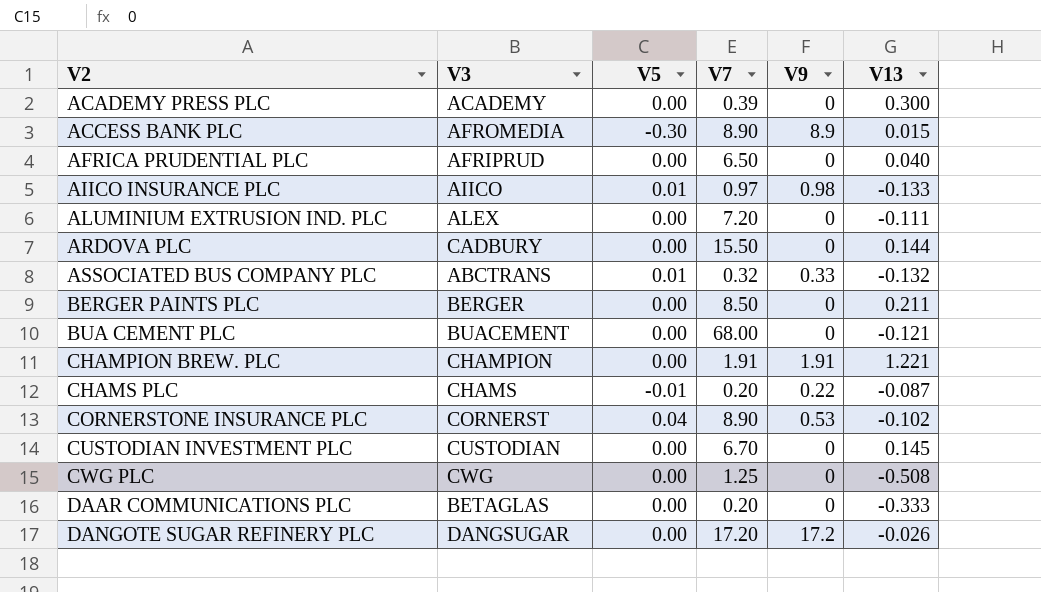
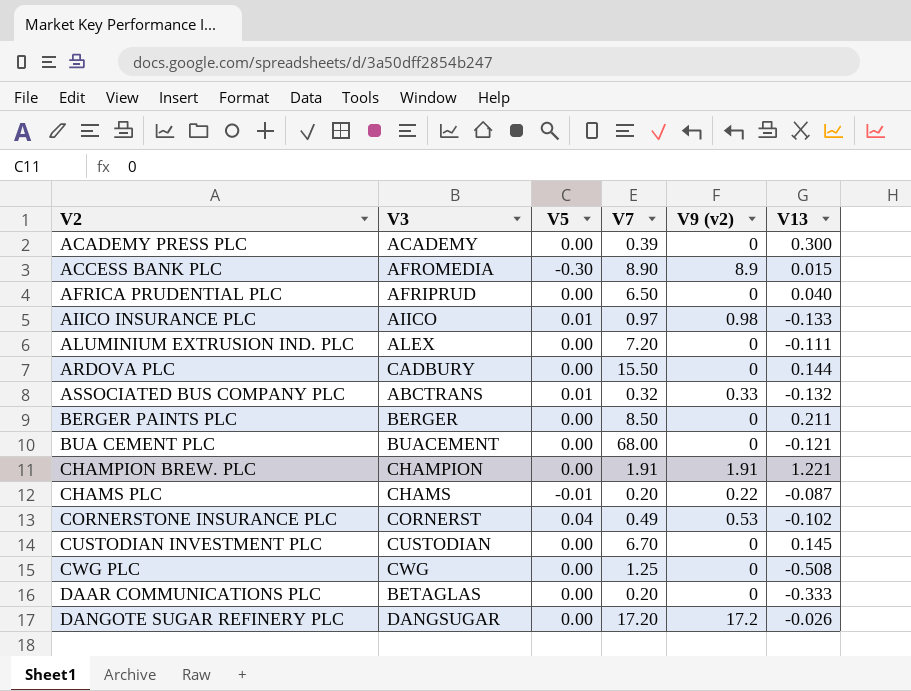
column name: V9 -> V9 (v2)
CORNERSTONE INSURANCE PLC | V7: 8.90 -> 0.49

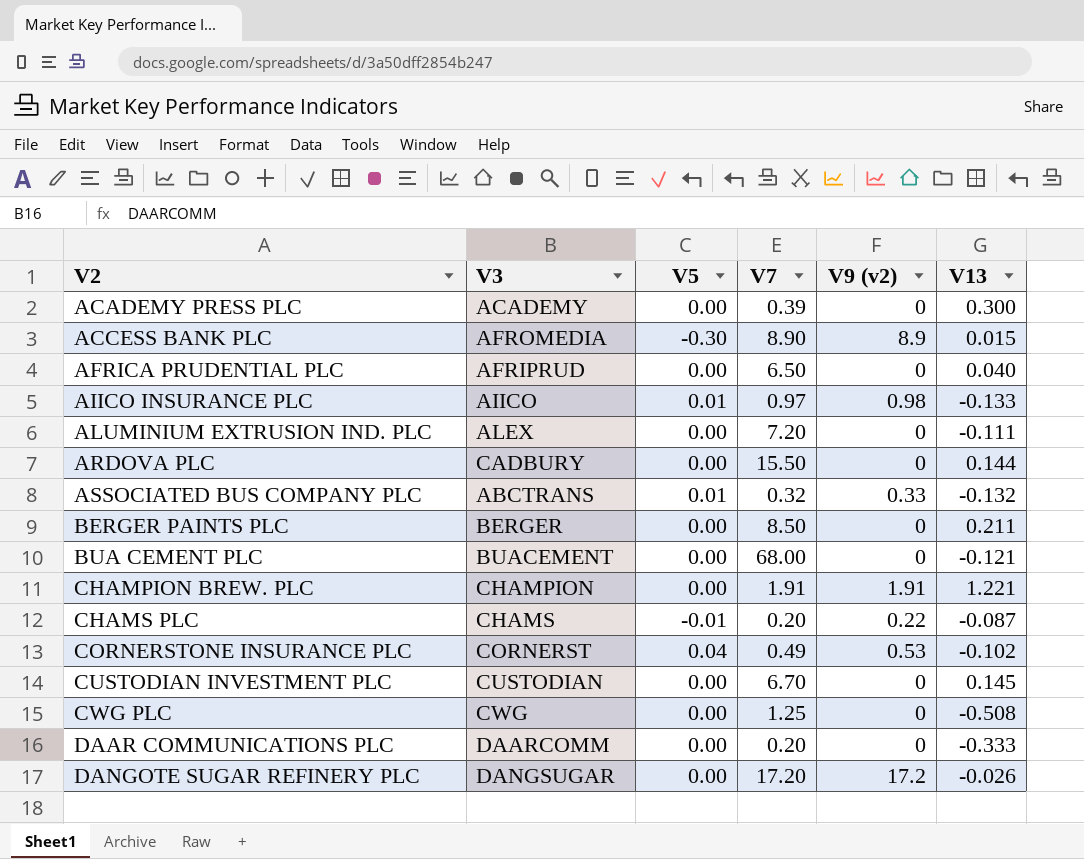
DAAR COMMUNICATIONS PLC | V3: BETAGLAS -> DAARCOMM

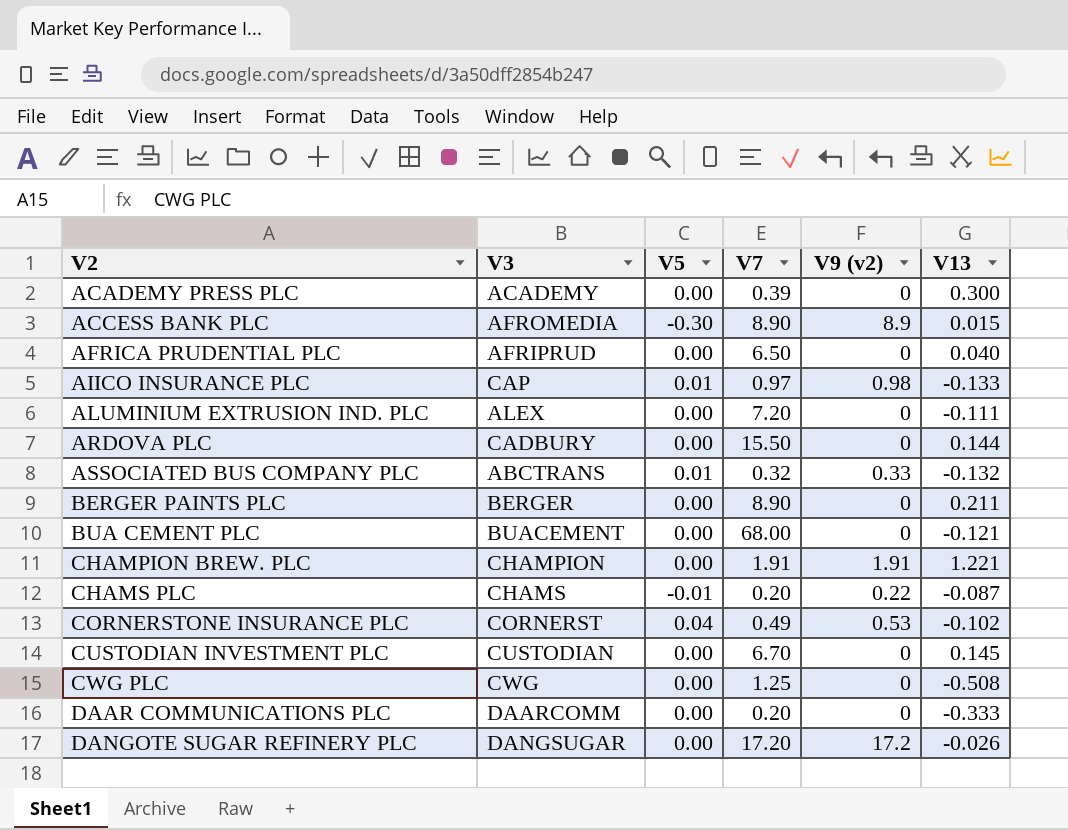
AIICO INSURANCE PLC | V3: AIICO -> CAP
BERGER PAINTS PLC | V7: 8.50 -> 8.90

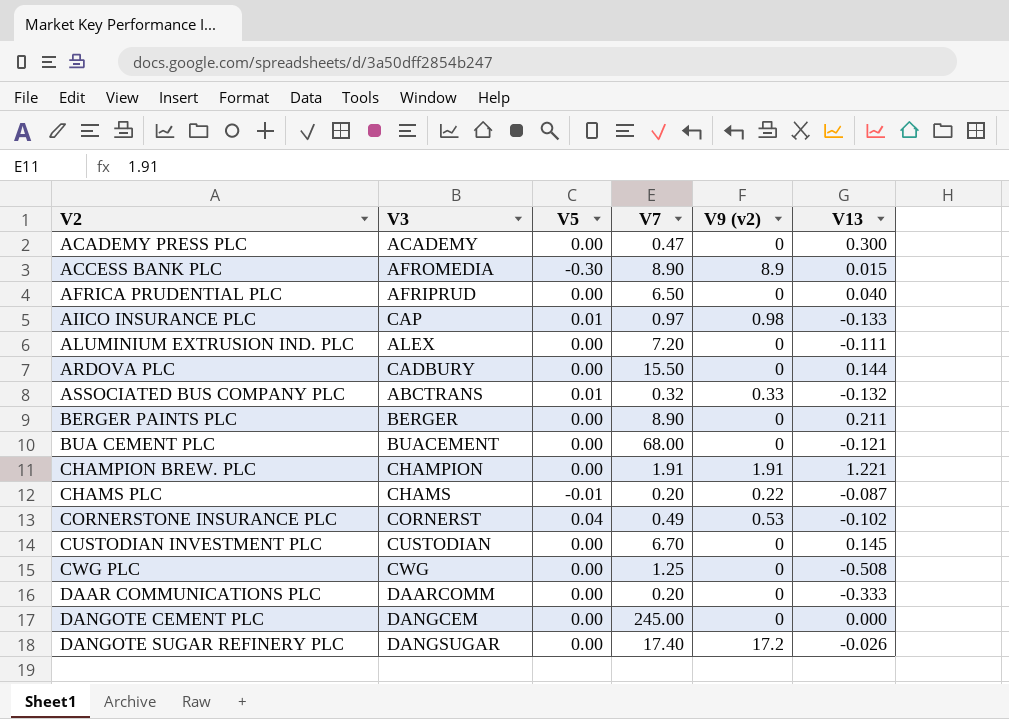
ACADEMY PRESS PLC | V7: 0.39 -> 0.47
row DANGOTE CEMENT PLC: none -> DANGCEM | 0.00 | 245.00 | 0 | 0.000
DANGOTE SUGAR REFINERY PLC | V7: 17.20 -> 17.40

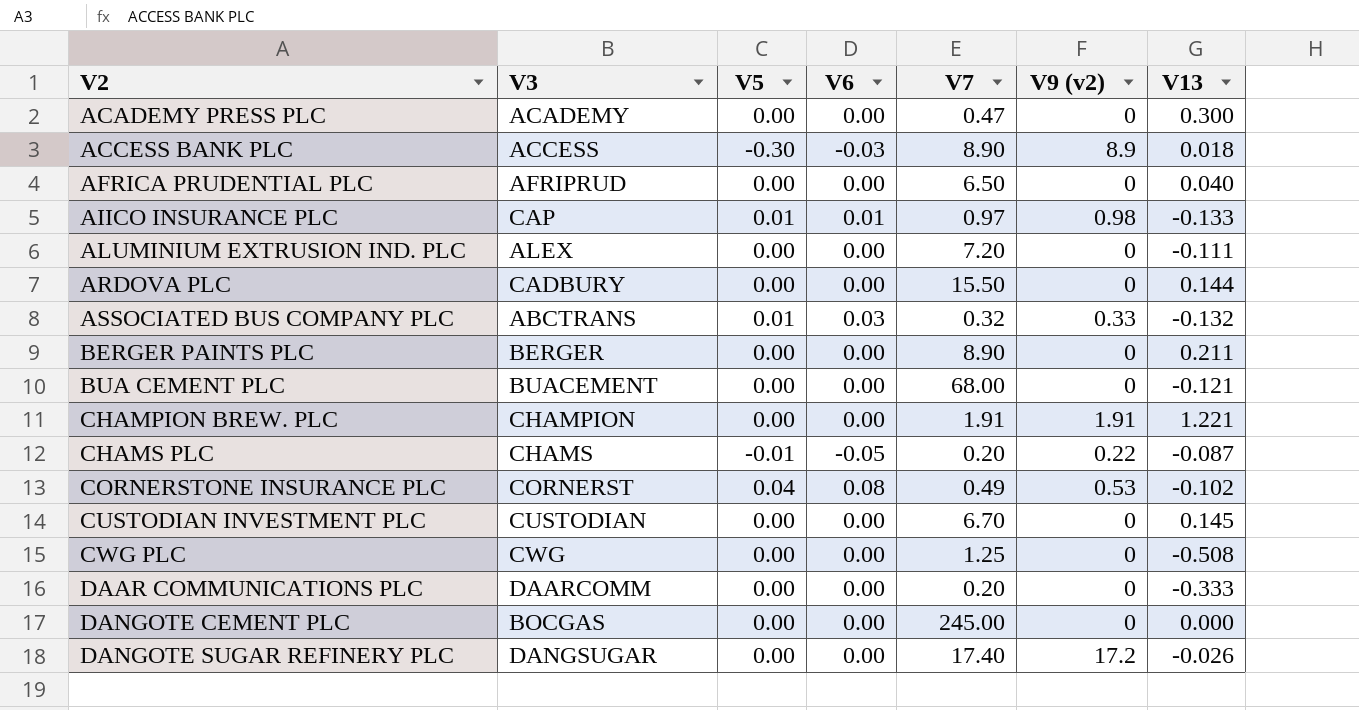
column V6 | position: none -> 4
ACCESS BANK PLC | V3: AFROMEDIA -> ACCESS
ACCESS BANK PLC | V13: 0.015 -> 0.018
DANGOTE CEMENT PLC | V3: DANGCEM -> BOCGAS

